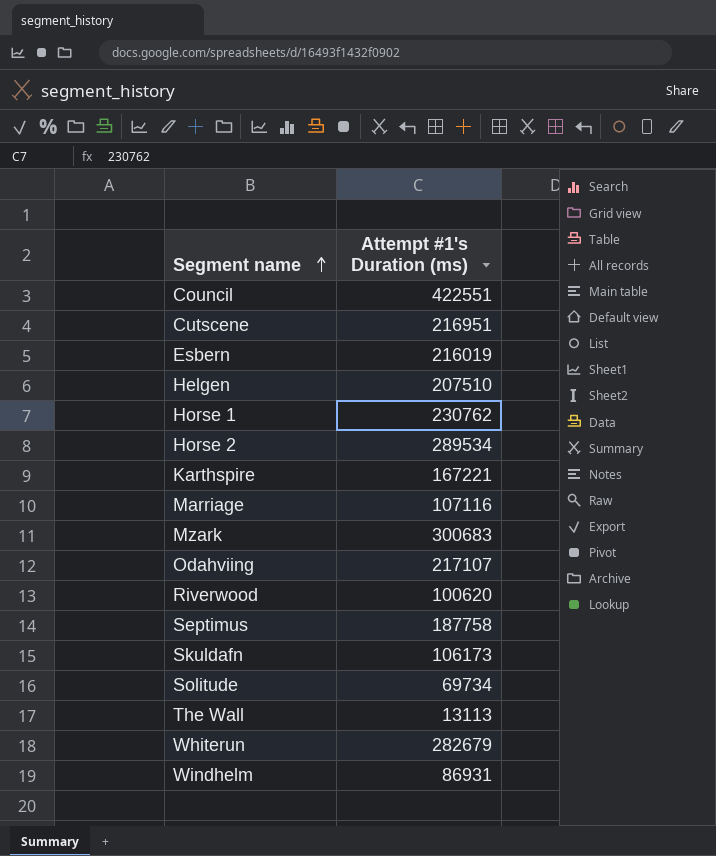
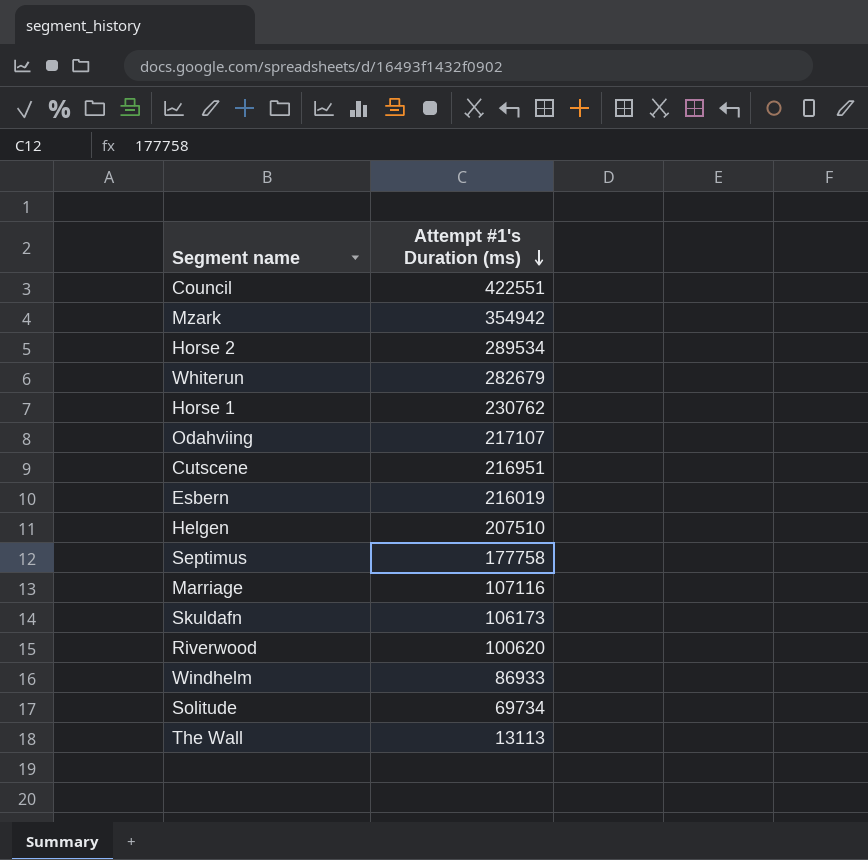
row order: Segment name ascending -> Attempt #1's Duration (ms) descending
row Karthspire: 167221 -> none
Mzark | Attempt #1's Duration (ms): 300683 -> 354942
Septimus | Attempt #1's Duration (ms): 187758 -> 177758
Windhelm | Attempt #1's Duration (ms): 86931 -> 86933

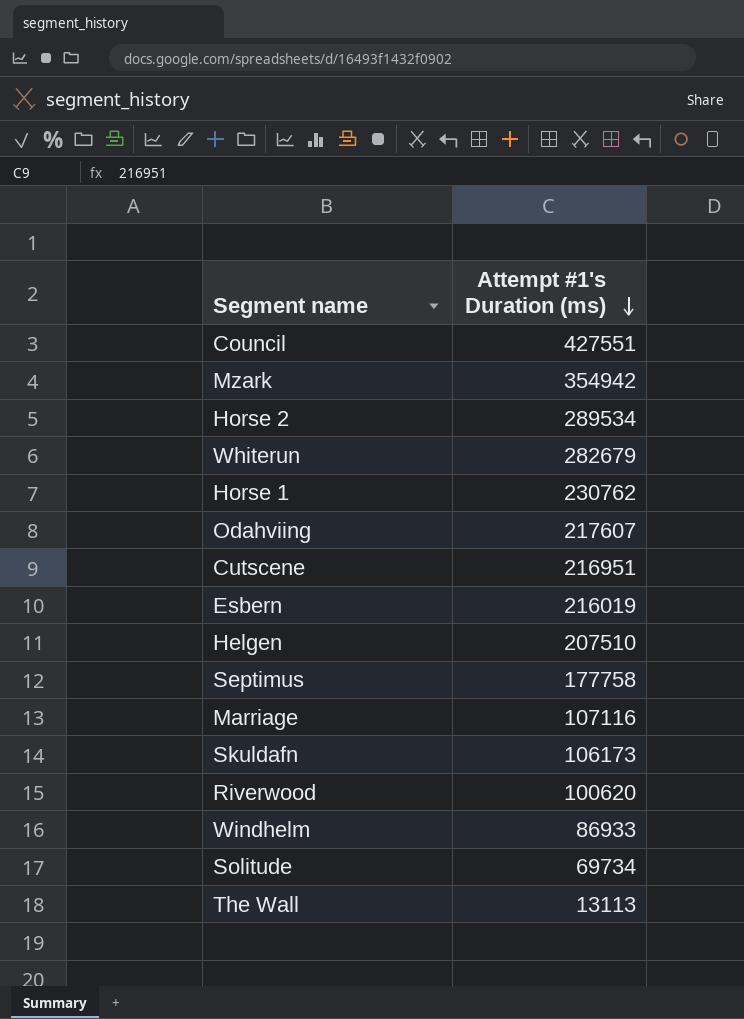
Council | Attempt #1's Duration (ms): 422551 -> 427551
Odahviing | Attempt #1's Duration (ms): 217107 -> 217607

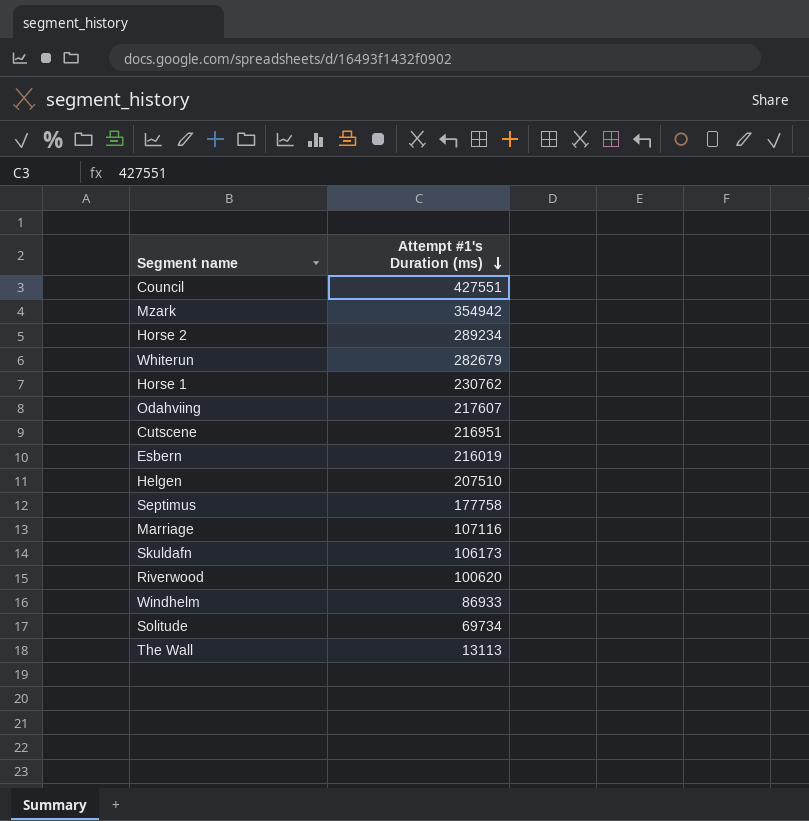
Horse 2 | Attempt #1's Duration (ms): 289534 -> 289234

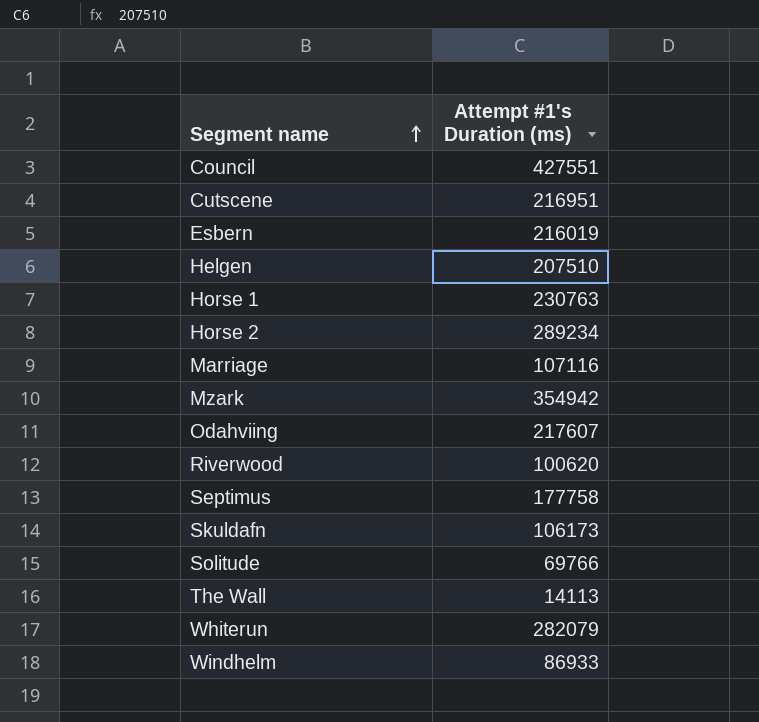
row order: Attempt #1's Duration (ms) descending -> Segment name ascending
Horse 1 | Attempt #1's Duration (ms): 230762 -> 230763
Solitude | Attempt #1's Duration (ms): 69734 -> 69766
The Wall | Attempt #1's Duration (ms): 13113 -> 14113
Whiterun | Attempt #1's Duration (ms): 282679 -> 282079

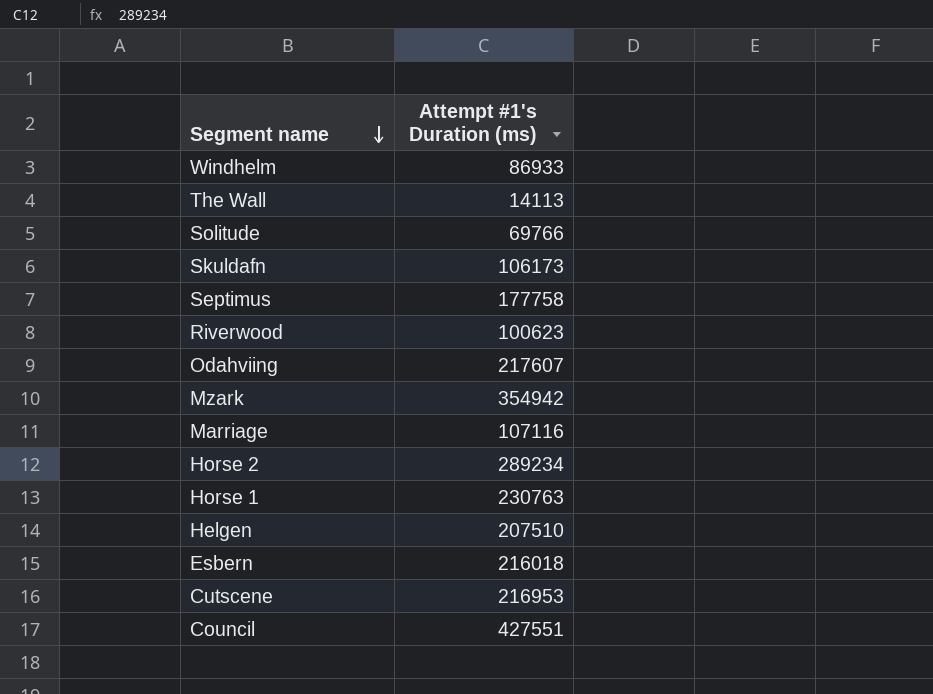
row order: Segment name ascending -> Segment name descending
row Whiterun: 282079 -> none
Riverwood | Attempt #1's Duration (ms): 100620 -> 100623
Esbern | Attempt #1's Duration (ms): 216019 -> 216018
Cutscene | Attempt #1's Duration (ms): 216951 -> 216953

